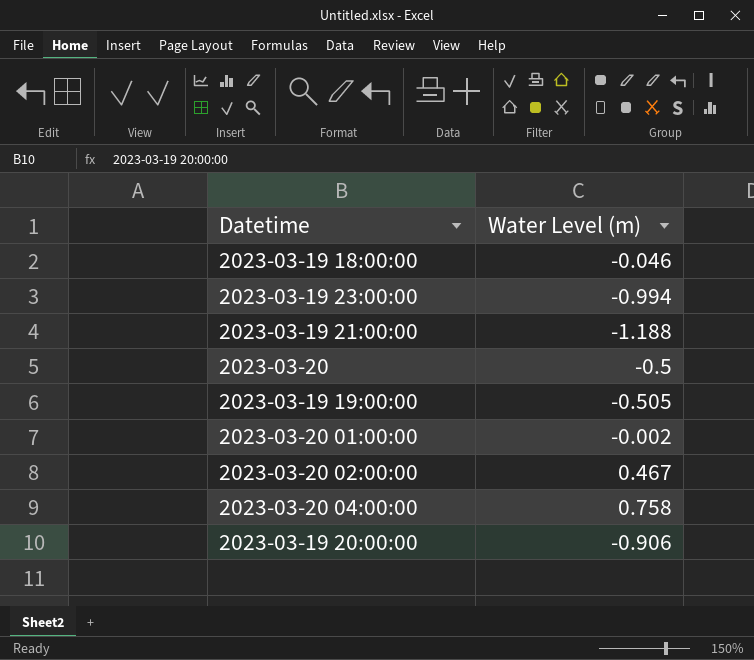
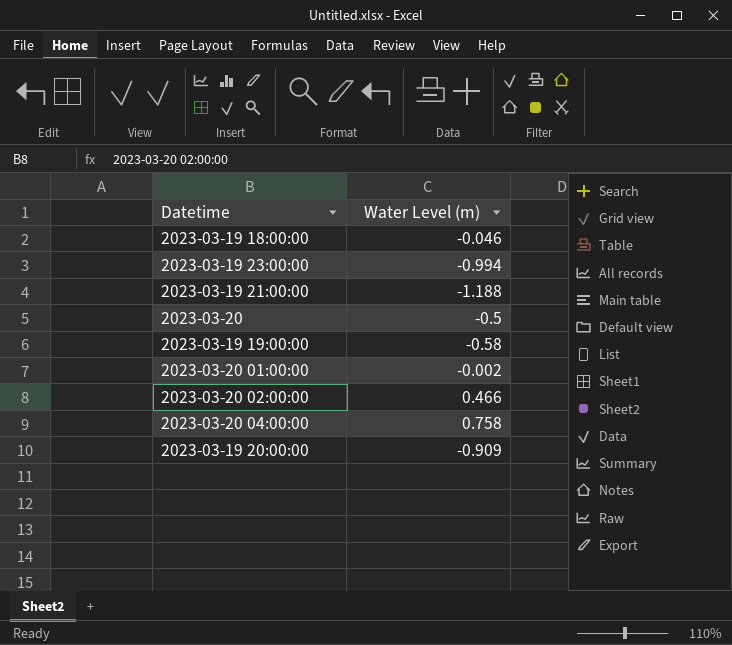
2023-03-19 19:00:00 | Water Level (m): -0.505 -> -0.58
2023-03-20 02:00:00 | Water Level (m): 0.467 -> 0.466
2023-03-19 20:00:00 | Water Level (m): -0.906 -> -0.909

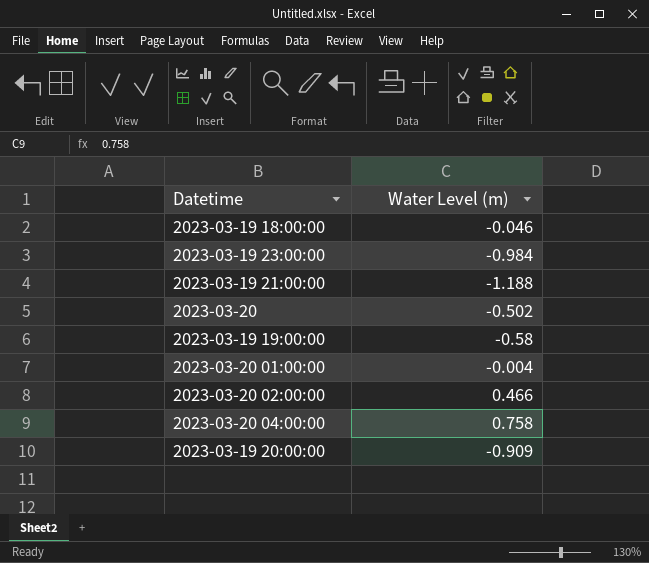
2023-03-19 23:00:00 | Water Level (m): -0.994 -> -0.984
2023-03-20 | Water Level (m): -0.5 -> -0.502
2023-03-20 01:00:00 | Water Level (m): -0.002 -> -0.004

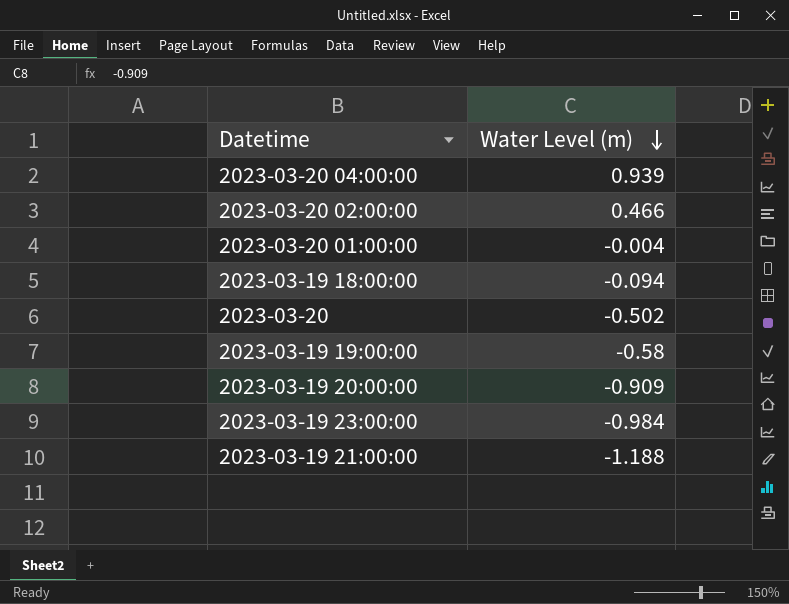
row order: none -> Water Level (m) descending
2023-03-20 04:00:00 | Water Level (m): 0.758 -> 0.939
2023-03-19 18:00:00 | Water Level (m): -0.046 -> -0.094

